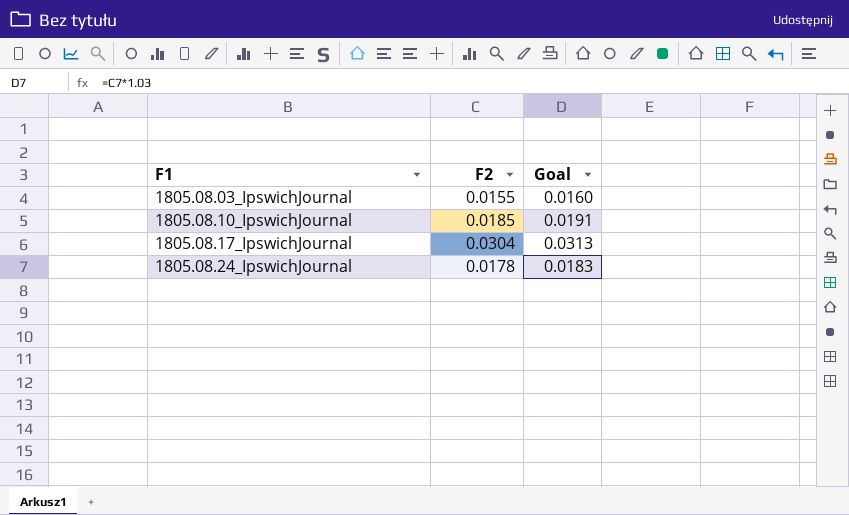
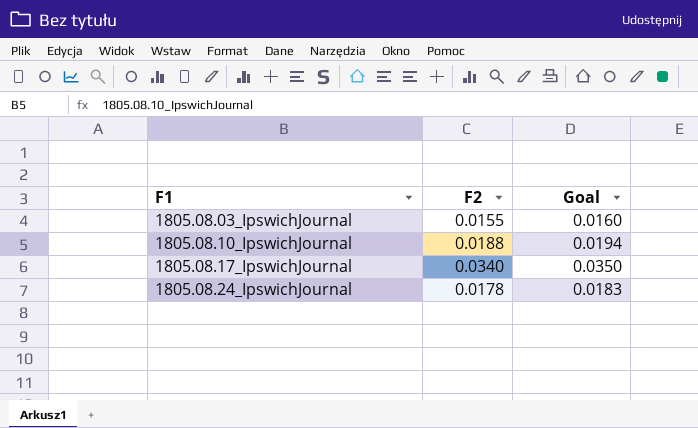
1805.08.10_IpswichJournal | F2: 0.0185 -> 0.0188
1805.08.10_IpswichJournal | Goal: 0.0191 -> 0.0194
1805.08.17_IpswichJournal | F2: 0.0304 -> 0.0340
1805.08.17_IpswichJournal | Goal: 0.0313 -> 0.0350

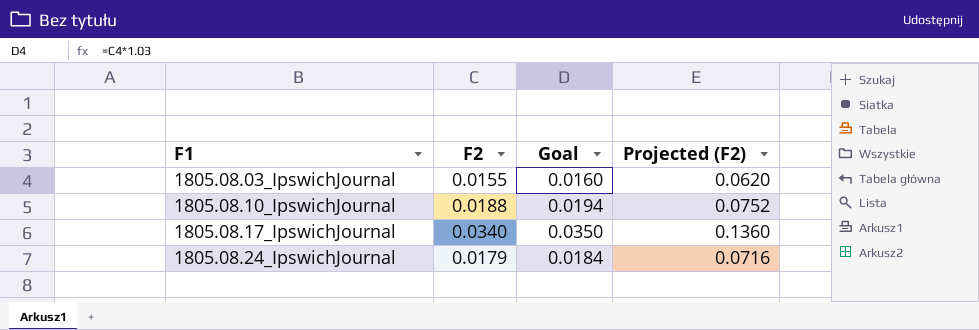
column Projected (F2) | formula: none -> [F2] * 4
1805.08.24_IpswichJournal | F2: 0.0178 -> 0.0179
1805.08.24_IpswichJournal | Goal: 0.0183 -> 0.0184

